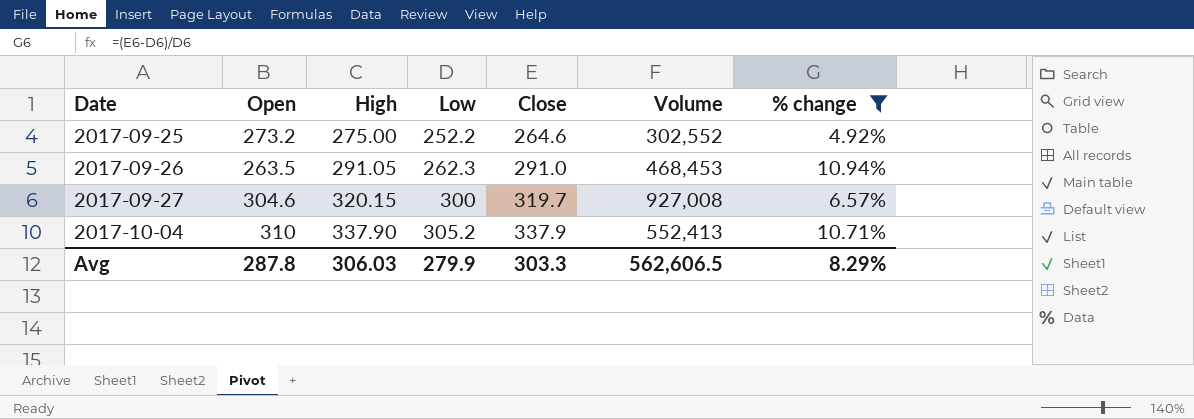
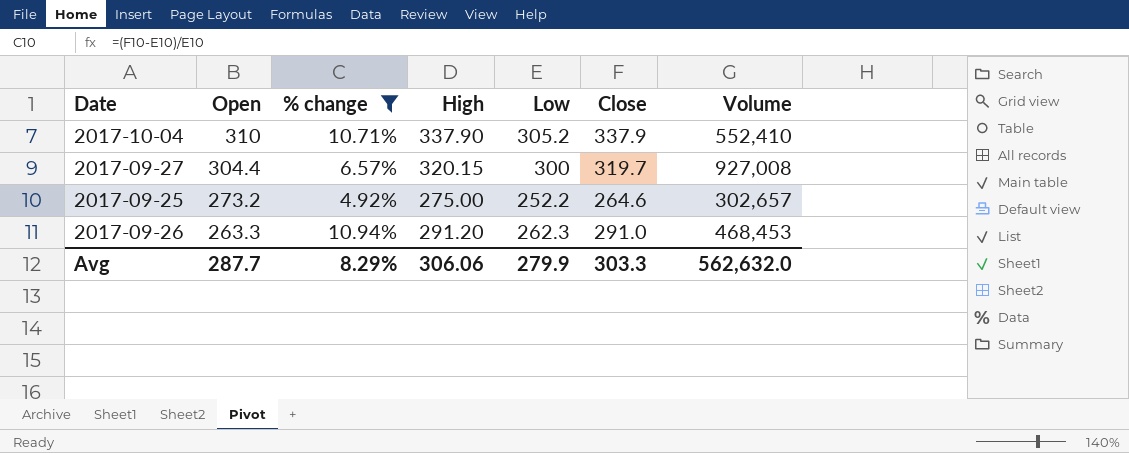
row order: Date ascending -> Open descending
column % change | position: 7 -> 3
2017-10-04 | Volume: 552,413 -> 552,410
2017-09-27 | Open: 304.6 -> 304.4
2017-09-25 | Volume: 302,552 -> 302,657
2017-09-26 | Open: 263.5 -> 263.3
2017-09-26 | High: 291.05 -> 291.20
Avg | Open: 287.8 -> 287.7
Avg | High: 306.03 -> 306.06
Avg | Volume: 562,606.5 -> 562,632.0

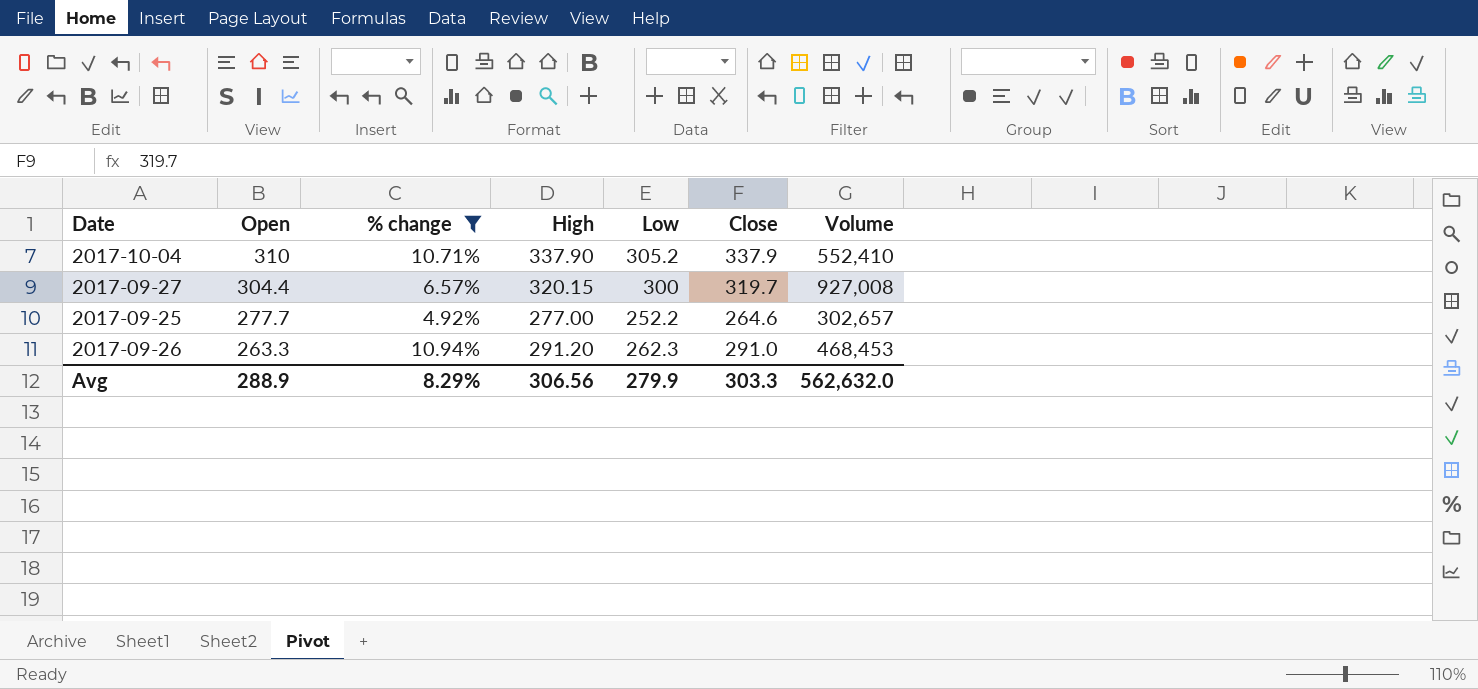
2017-09-25 | Open: 273.2 -> 277.7
2017-09-25 | High: 275.00 -> 277.00
Avg | Open: 287.7 -> 288.9
Avg | High: 306.06 -> 306.56

